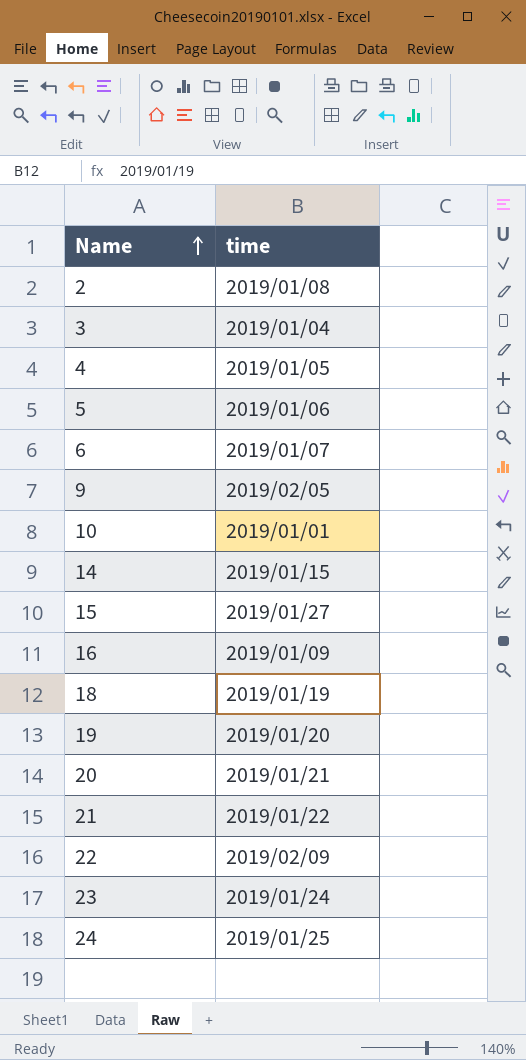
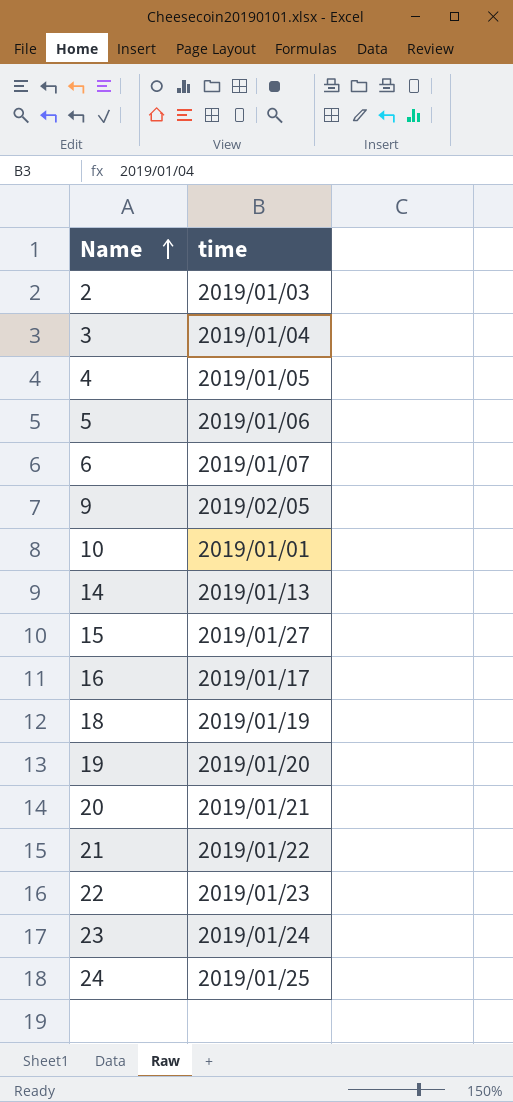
2 | time: 2019/01/08 -> 2019/01/03
14 | time: 2019/01/15 -> 2019/01/13
16 | time: 2019/01/09 -> 2019/01/17
22 | time: 2019/02/09 -> 2019/01/23

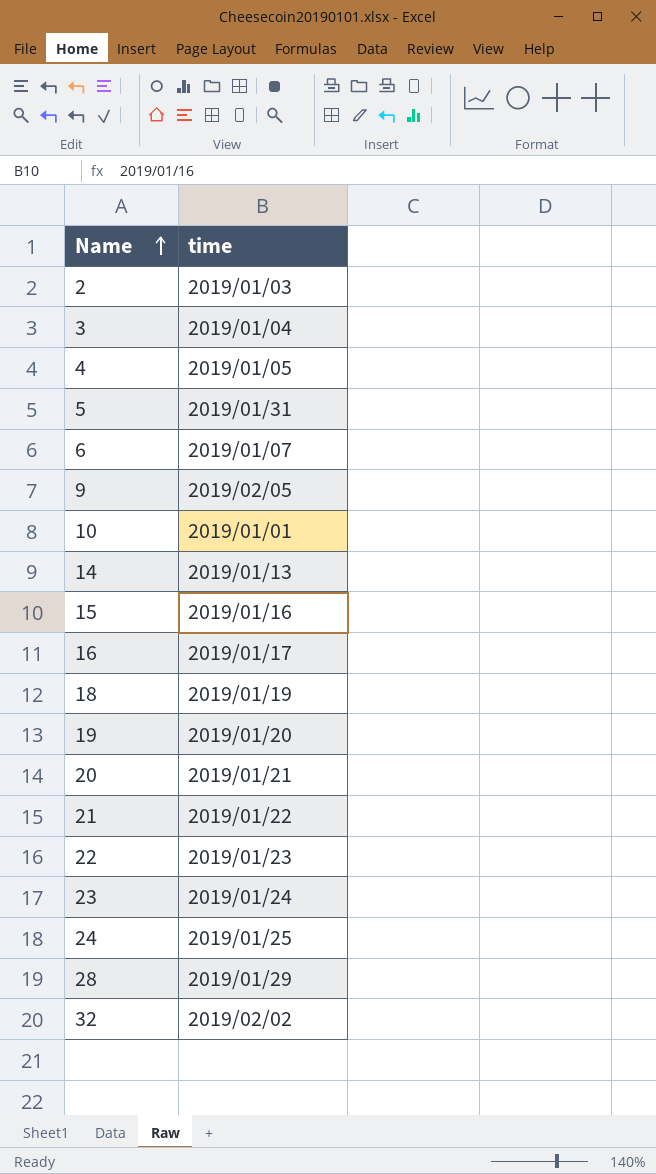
5 | time: 2019/01/06 -> 2019/01/31
15 | time: 2019/01/27 -> 2019/01/16
row 28: none -> 2019/01/29
row 32: none -> 2019/02/02

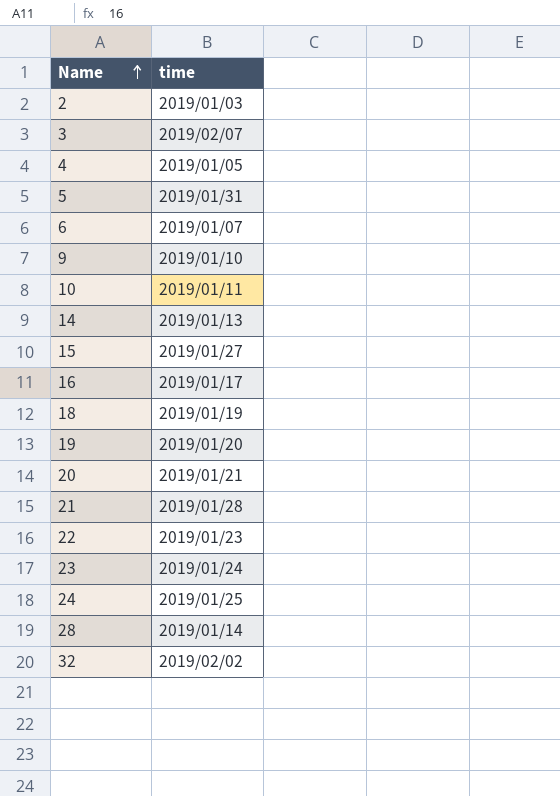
3 | time: 2019/01/04 -> 2019/02/07
9 | time: 2019/02/05 -> 2019/01/10
10 | time: 2019/01/01 -> 2019/01/11
15 | time: 2019/01/16 -> 2019/01/27
21 | time: 2019/01/22 -> 2019/01/28
28 | time: 2019/01/29 -> 2019/01/14

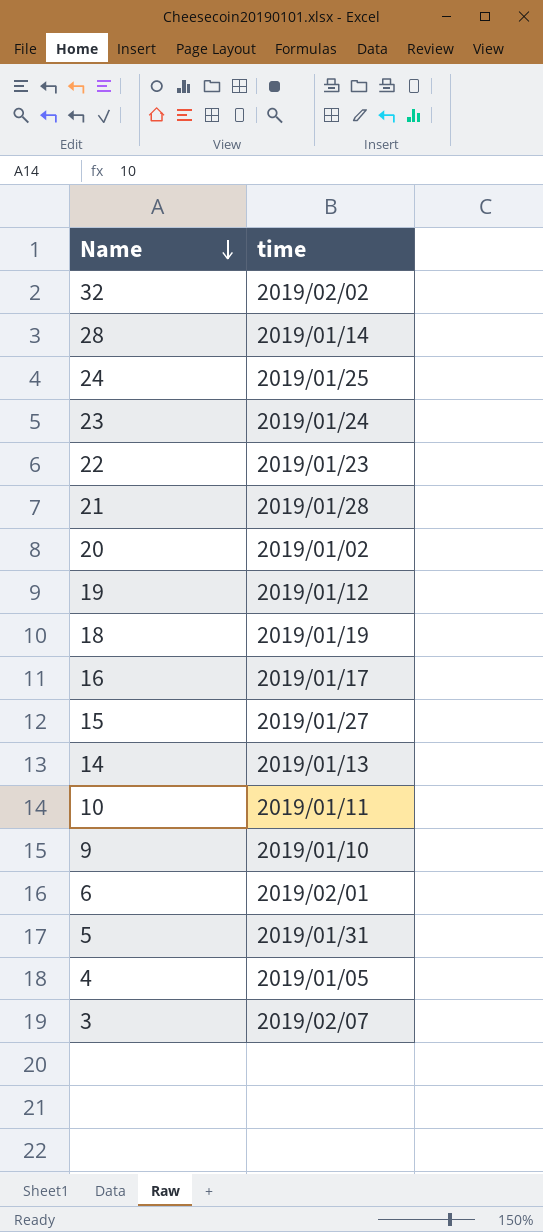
row order: Name ascending -> Name descending
row 2: 2019/01/03 -> none
20 | time: 2019/01/21 -> 2019/01/02
19 | time: 2019/01/20 -> 2019/01/12
6 | time: 2019/01/07 -> 2019/02/01

